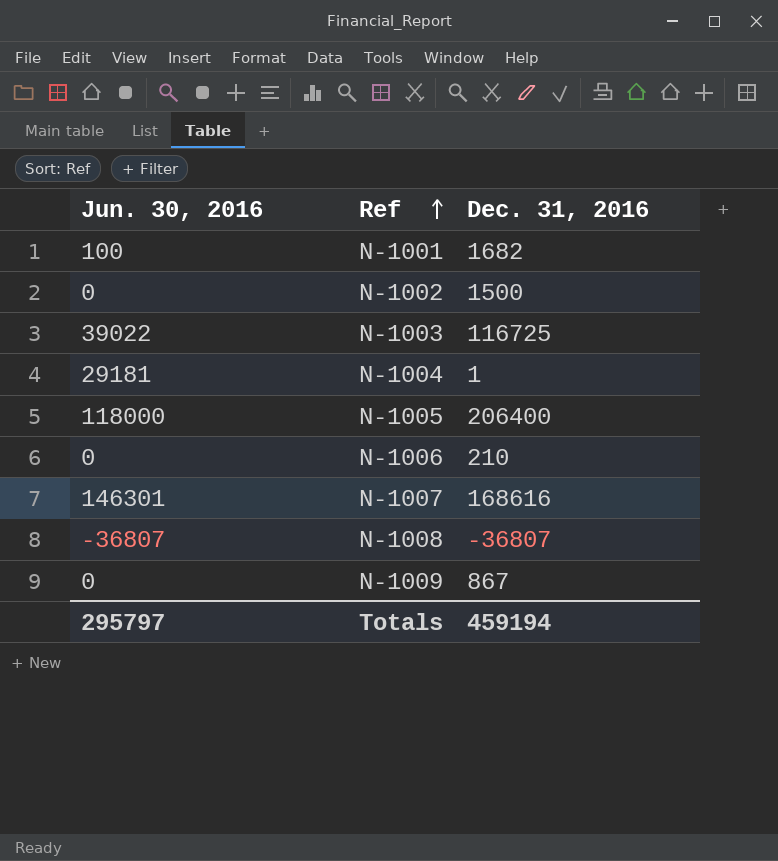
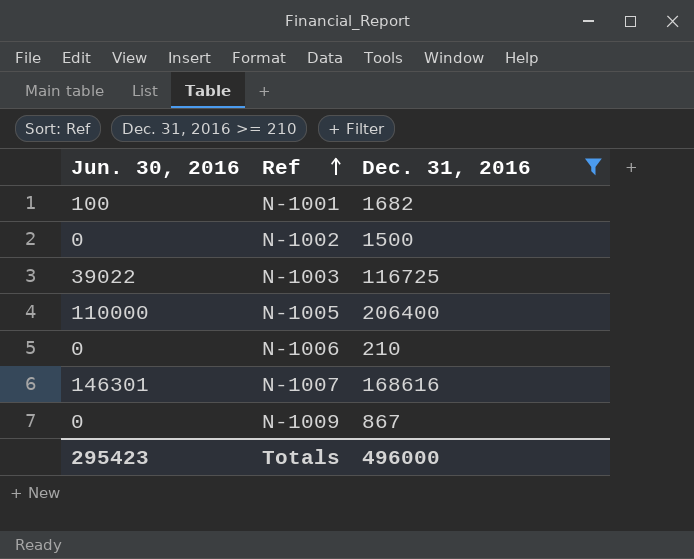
filter: none -> Dec. 31, 2016 >= 210
N-1005 | Jun. 30, 2016: 118000 -> 110000
Totals | Jun. 30, 2016: 295797 -> 295423
Totals | Dec. 31, 2016: 459194 -> 496000

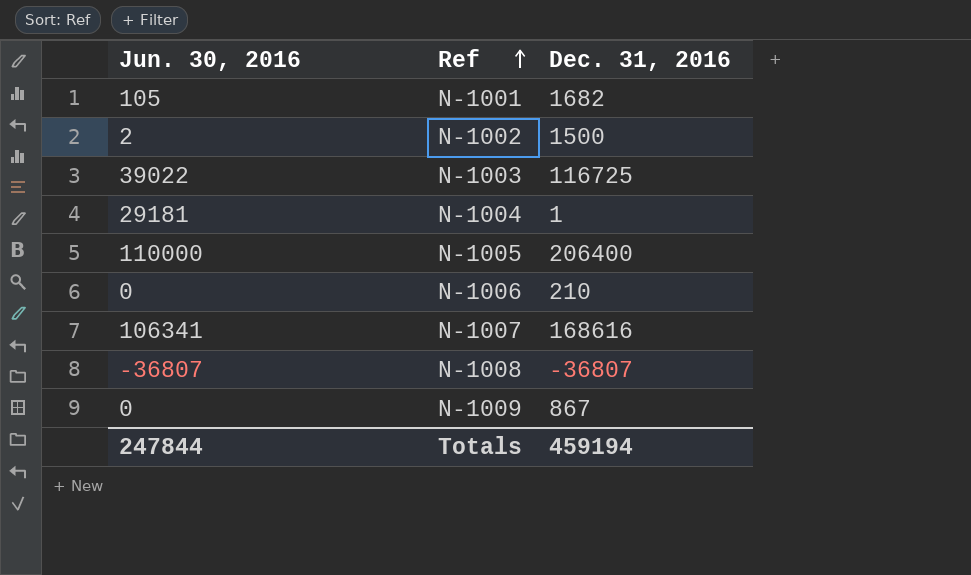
filter: Dec. 31, 2016 >= 210 -> none
N-1001 | Jun. 30, 2016: 100 -> 105
N-1002 | Jun. 30, 2016: 0 -> 2
N-1007 | Jun. 30, 2016: 146301 -> 106341
Totals | Jun. 30, 2016: 295423 -> 247844
Totals | Dec. 31, 2016: 496000 -> 459194

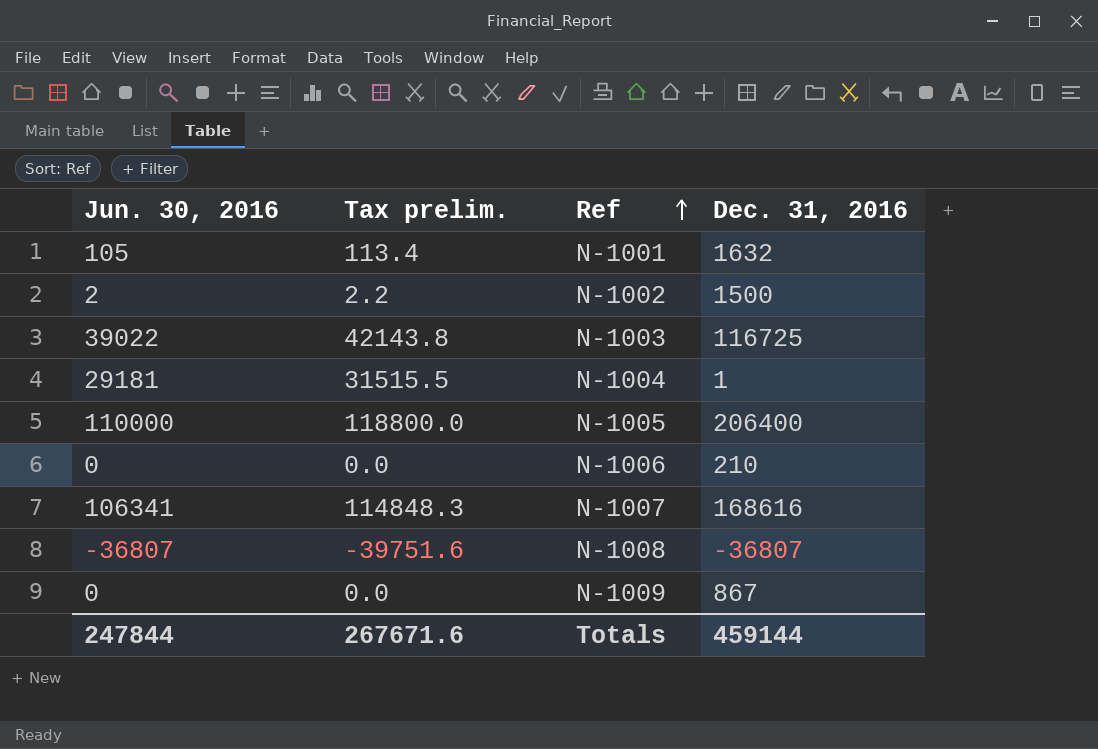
column Tax prelim. | formula: none -> [Jun. 30, 2016] * 1.08
N-1001 | Dec. 31, 2016: 1682 -> 1632
Totals | Dec. 31, 2016: 459194 -> 459144

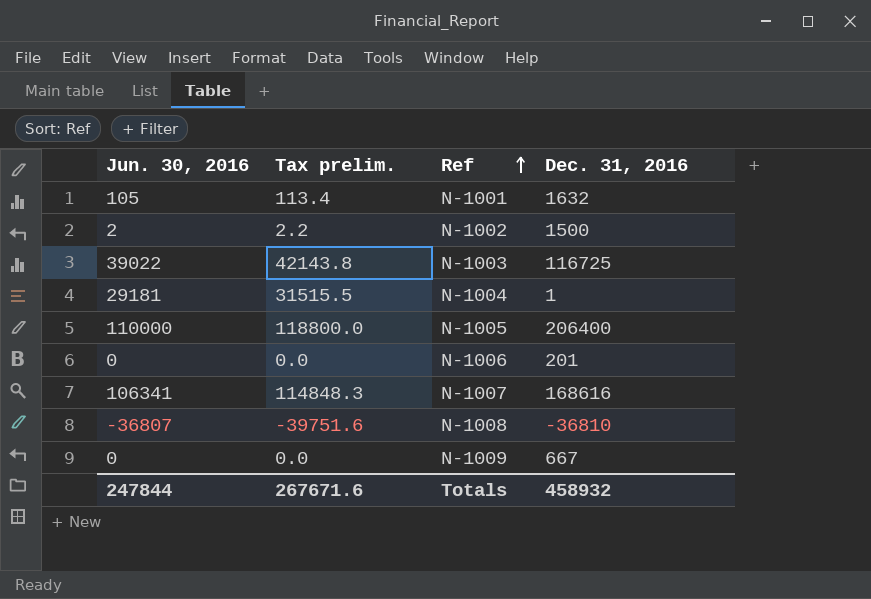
N-1006 | Dec. 31, 2016: 210 -> 201
N-1008 | Dec. 31, 2016: -36807 -> -36810
N-1009 | Dec. 31, 2016: 867 -> 667
Totals | Dec. 31, 2016: 459144 -> 458932

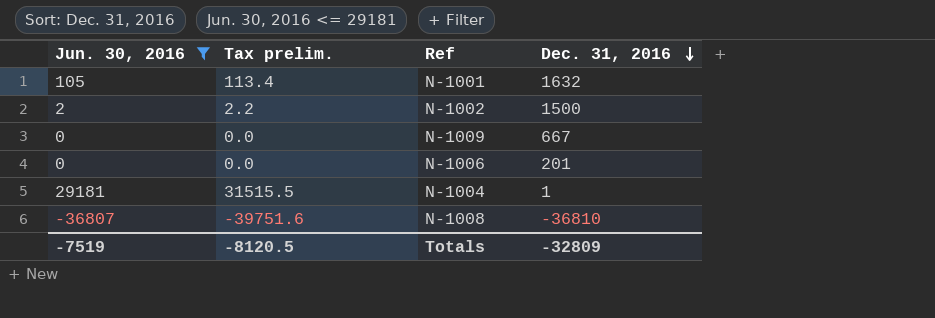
filter: none -> Jun. 30, 2016 <= 29181
row order: Ref ascending -> Dec. 31, 2016 descending
Totals | Jun. 30, 2016: 247844 -> -7519
Totals | Tax prelim.: 267671.6 -> -8120.5
Totals | Dec. 31, 2016: 458932 -> -32809

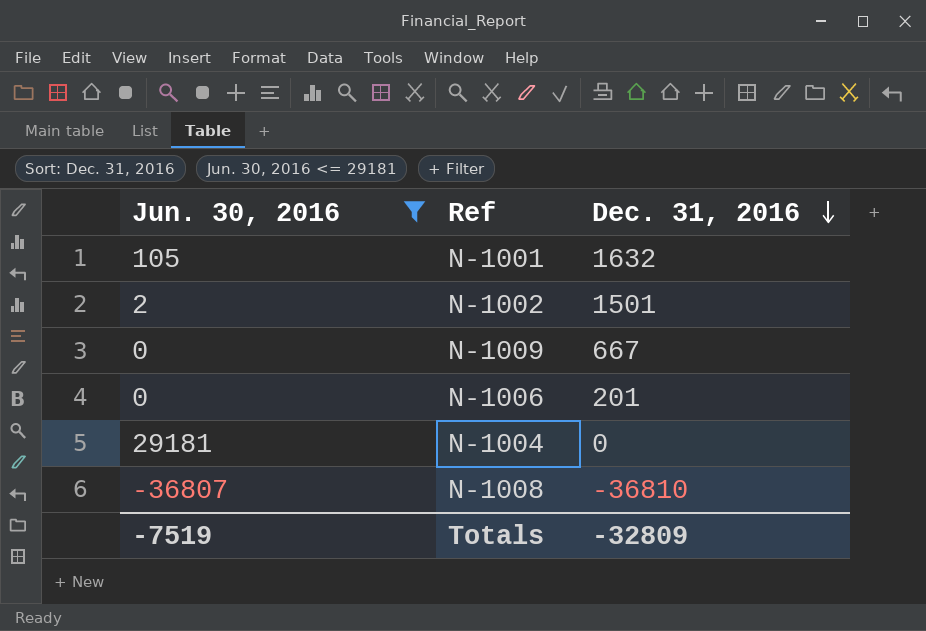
column Tax prelim. | formula: [Jun. 30, 2016] * 1.08 -> none
N-1002 | Dec. 31, 2016: 1500 -> 1501
N-1004 | Dec. 31, 2016: 1 -> 0

